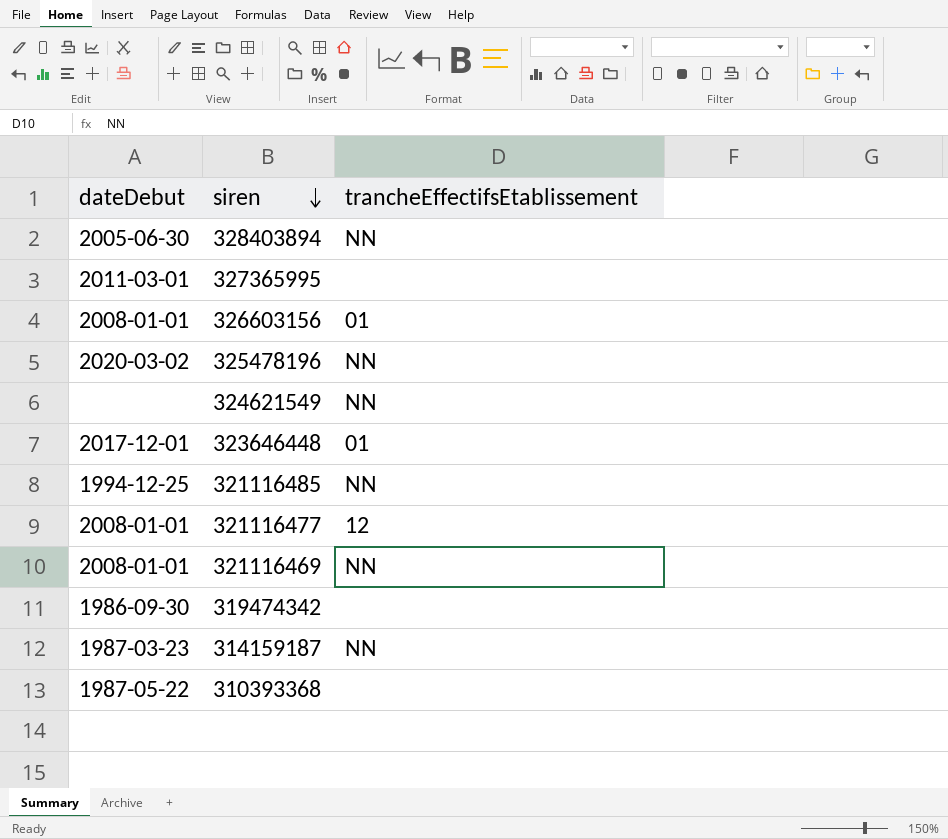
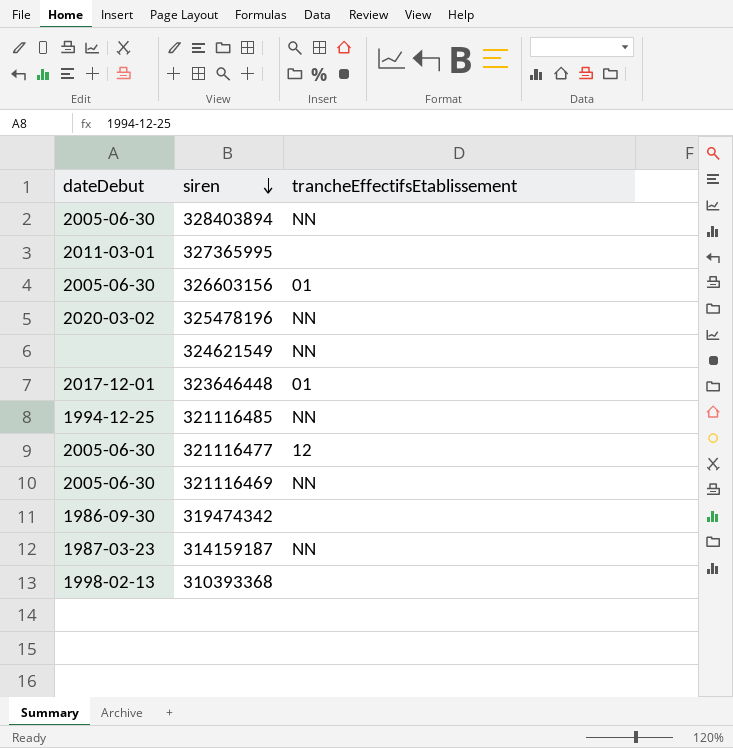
326603156 | dateDebut: 2008-01-01 -> 2005-06-30
321116477 | dateDebut: 2008-01-01 -> 2005-06-30
321116469 | dateDebut: 2008-01-01 -> 2005-06-30
310393368 | dateDebut: 1987-05-22 -> 1998-02-13

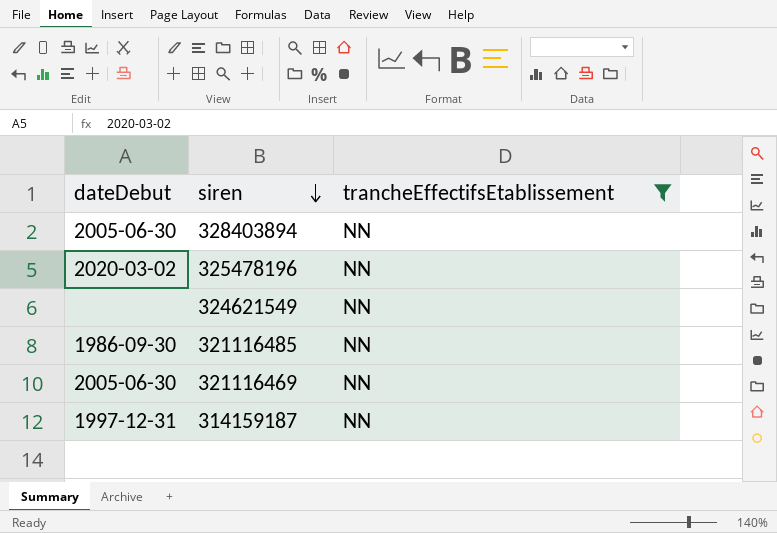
filter: none -> trancheEffectifsEtablissement = NN
321116485 | dateDebut: 1994-12-25 -> 1986-09-30
314159187 | dateDebut: 1987-03-23 -> 1997-12-31

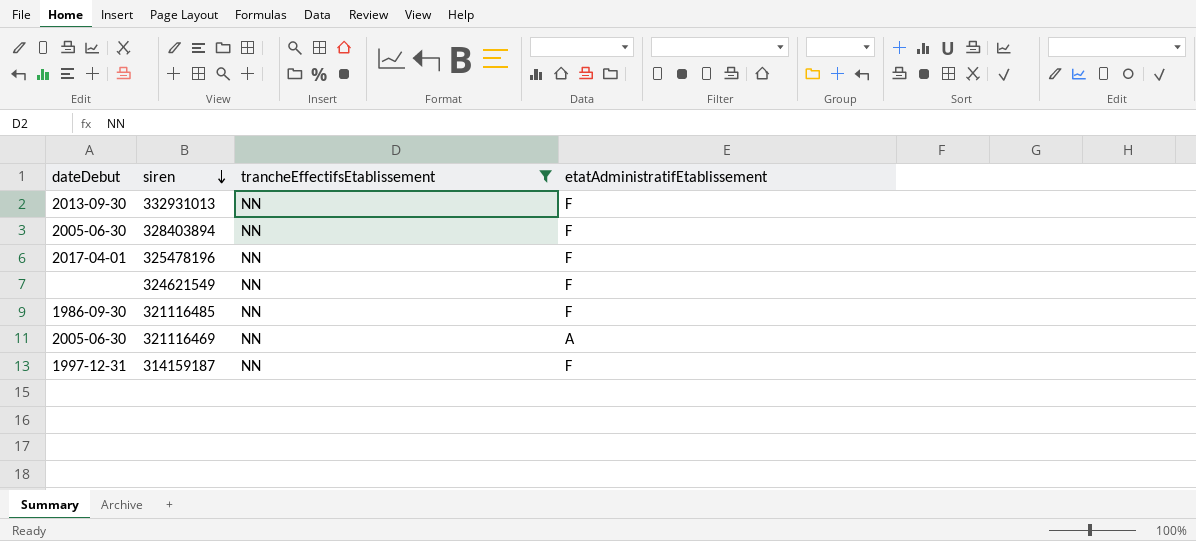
column etatAdministratifEtablissement | position: none -> 4
row 332931013: none -> 2013-09-30 | NN | F
325478196 | dateDebut: 2020-03-02 -> 2017-04-01

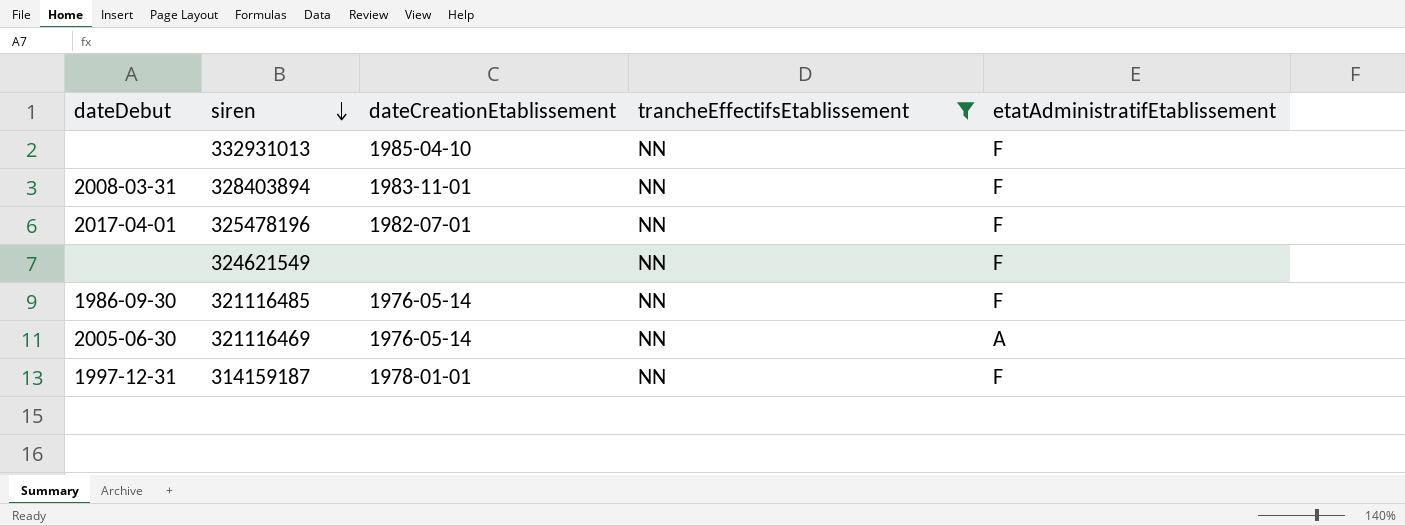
column dateCreationEtablissement | position: none -> 3
332931013 | dateDebut: 2013-09-30 -> none
328403894 | dateDebut: 2005-06-30 -> 2008-03-31

